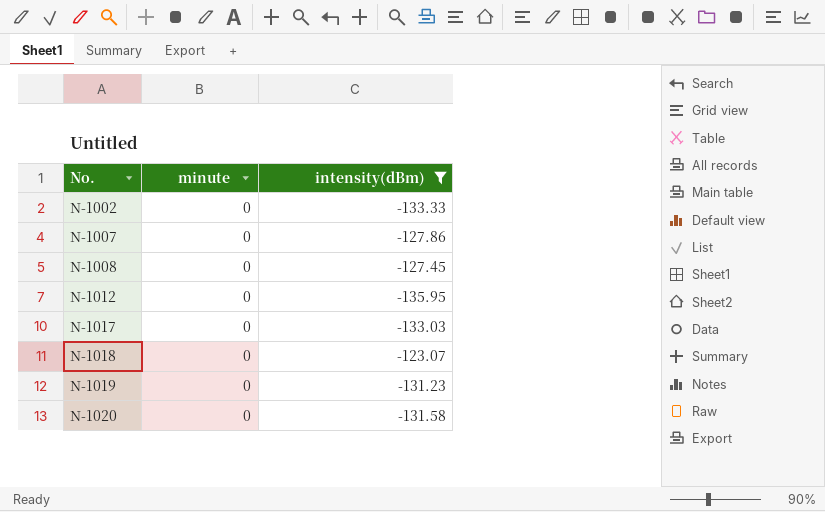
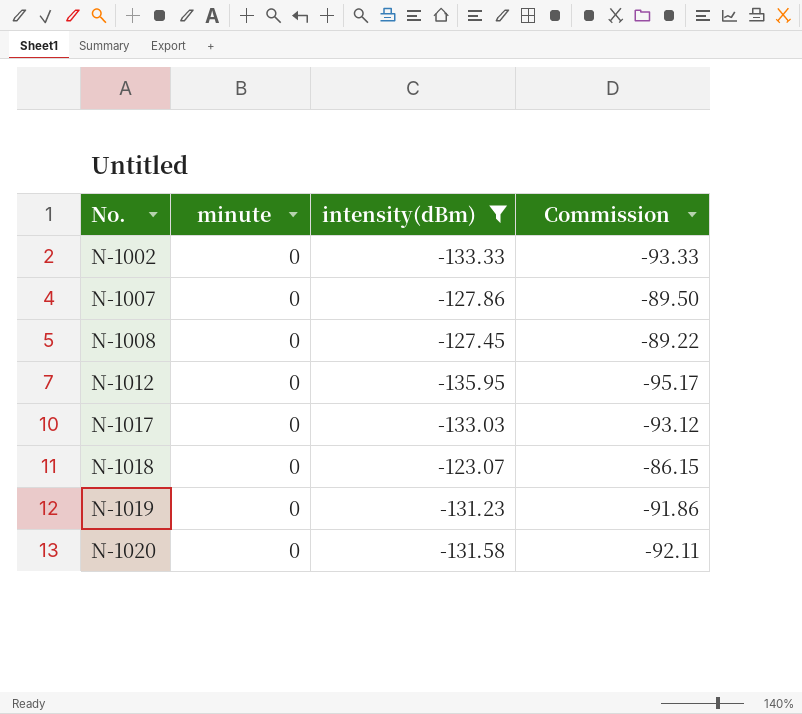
column Commission | formula: none -> [intensity(dBm)] * 0.7

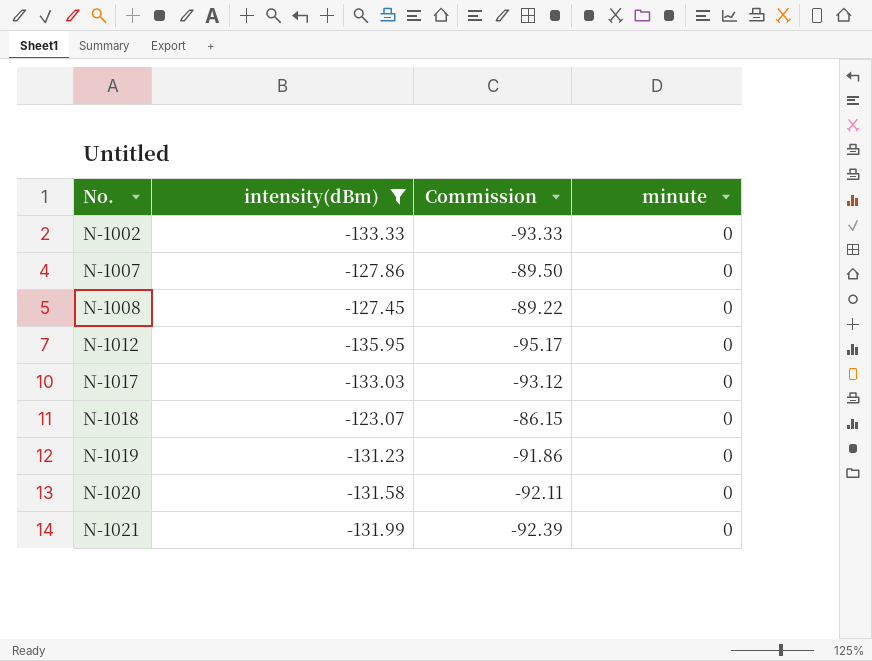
column minute | position: 2 -> 4
row N-1021: none -> -131.99 | -92.39 | 0

